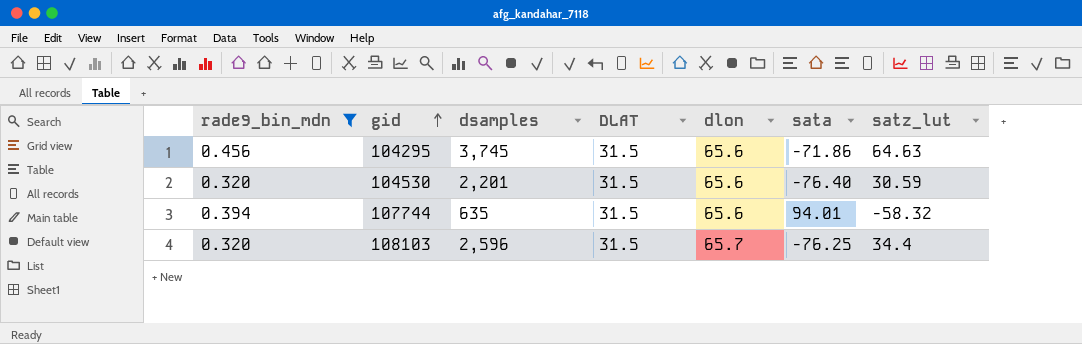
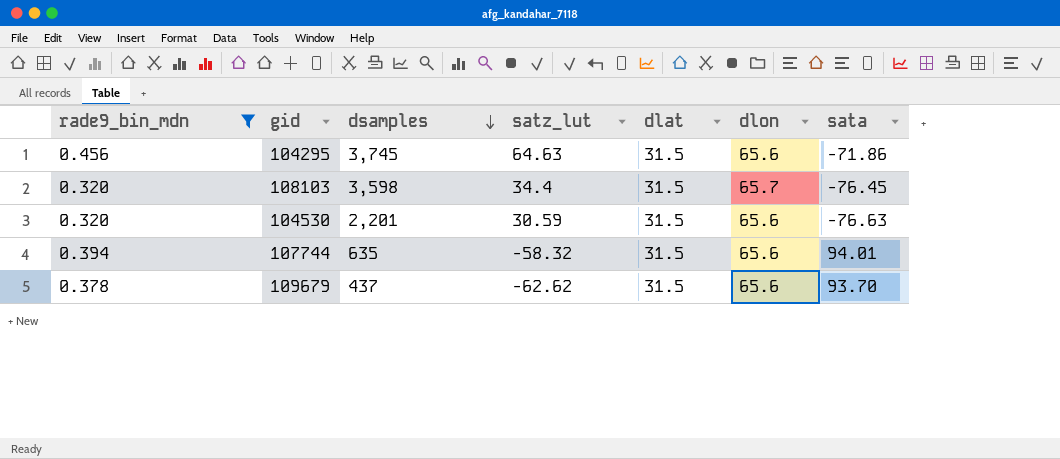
row order: gid ascending -> dsamples descending
column satz_lut | position: 7 -> 4
column name: DLAT -> dlat
108103 | dsamples: 2,596 -> 3,598
108103 | sata: -76.25 -> -76.45
104530 | sata: -76.40 -> -76.63
row 109679: none -> 0.378 | 437 | -62.62 | 31.5 | 65.6 | 93.70

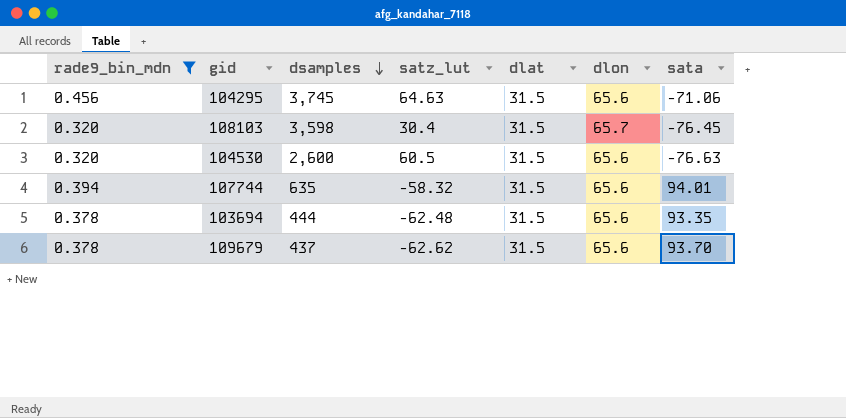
104295 | sata: -71.86 -> -71.06
108103 | satz_lut: 34.4 -> 30.4
104530 | dsamples: 2,201 -> 2,600
104530 | satz_lut: 30.59 -> 60.5
row 103694: none -> 0.378 | 444 | -62.48 | 31.5 | 65.6 | 93.35

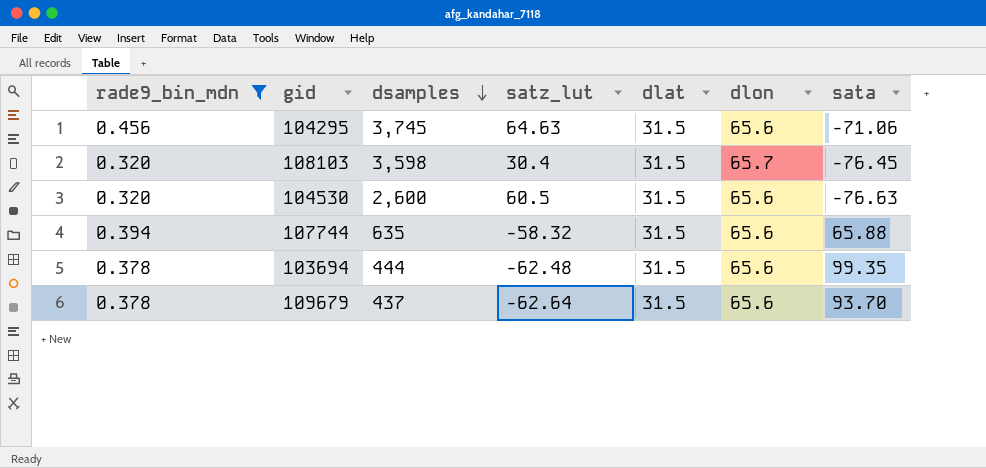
107744 | sata: 94.01 -> 65.88
103694 | sata: 93.35 -> 99.35
109679 | satz_lut: -62.62 -> -62.64

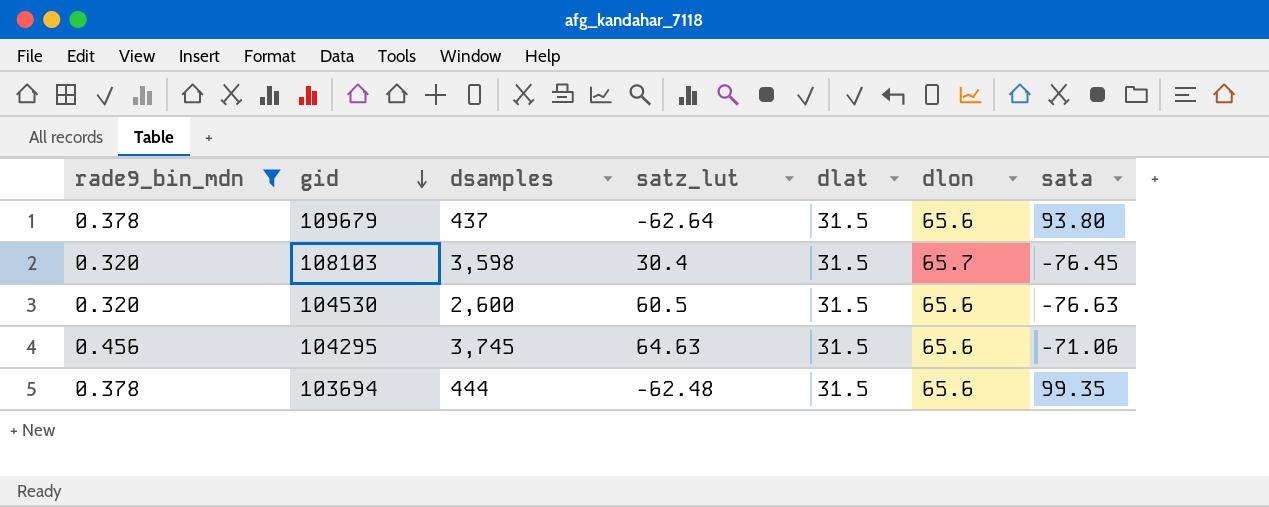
row order: dsamples descending -> gid descending
row 107744: 0.394 | 635 | -58.32 | 31.5 | 65.6 | 65.88 -> none
109679 | sata: 93.70 -> 93.80

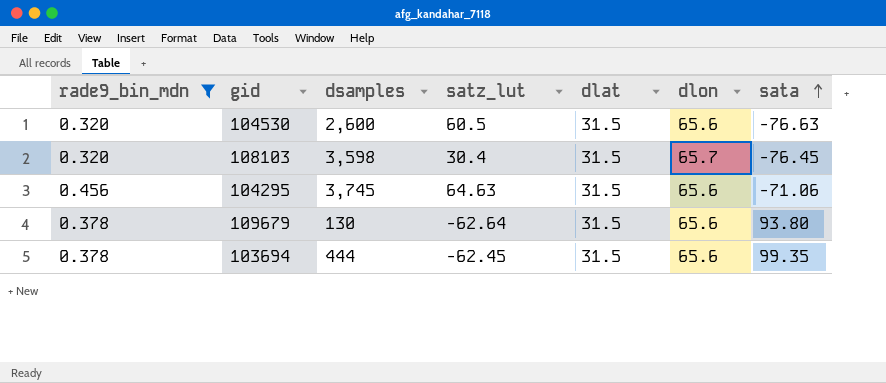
row order: gid descending -> sata ascending
109679 | dsamples: 437 -> 130
103694 | satz_lut: -62.48 -> -62.45

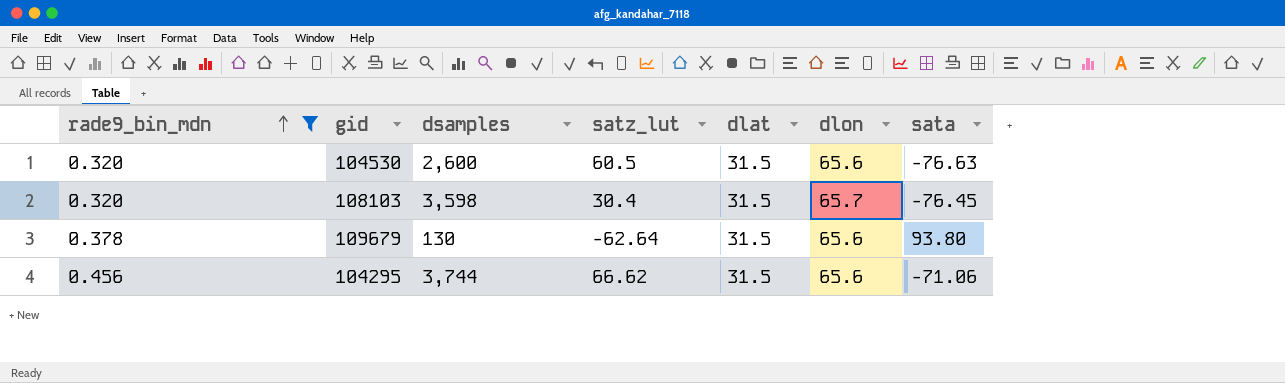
row order: sata ascending -> rade9_bin_mdn ascending
row 103694: 0.378 | 444 | -62.45 | 31.5 | 65.6 | 99.35 -> none
104295 | dsamples: 3,745 -> 3,744
104295 | satz_lut: 64.63 -> 66.62

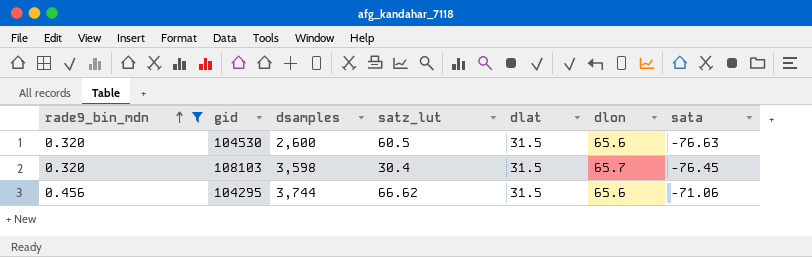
row 109679: 0.378 | 130 | -62.64 | 31.5 | 65.6 | 93.80 -> none

